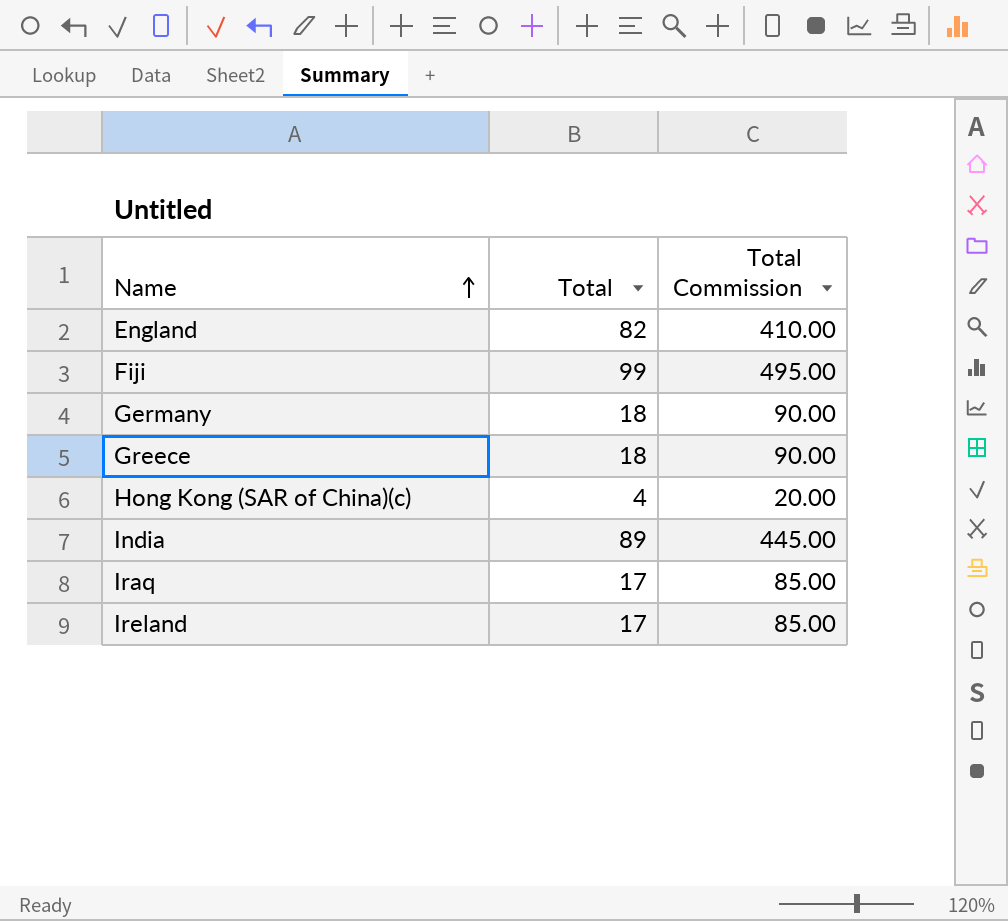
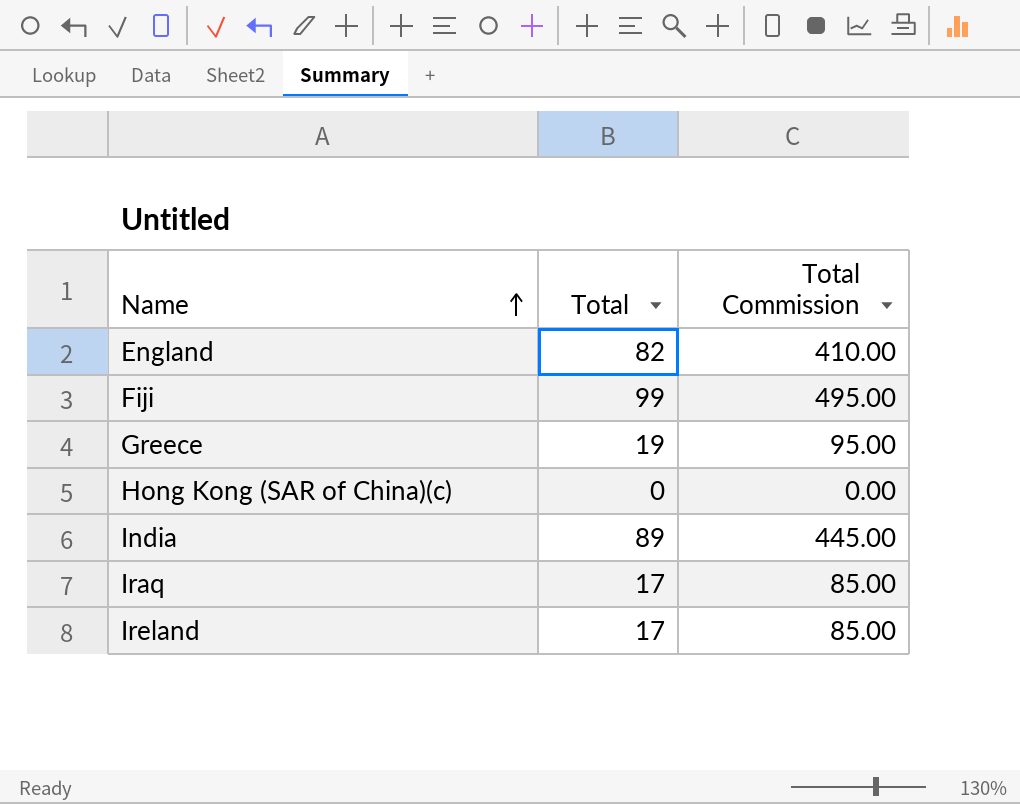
row Germany: 18 | 90.00 -> none
Greece | Total: 18 -> 19
Greece | Total Commission: 90.00 -> 95.00
Hong Kong (SAR of China)(c) | Total: 4 -> 0
Hong Kong (SAR of China)(c) | Total Commission: 20.00 -> 0.00

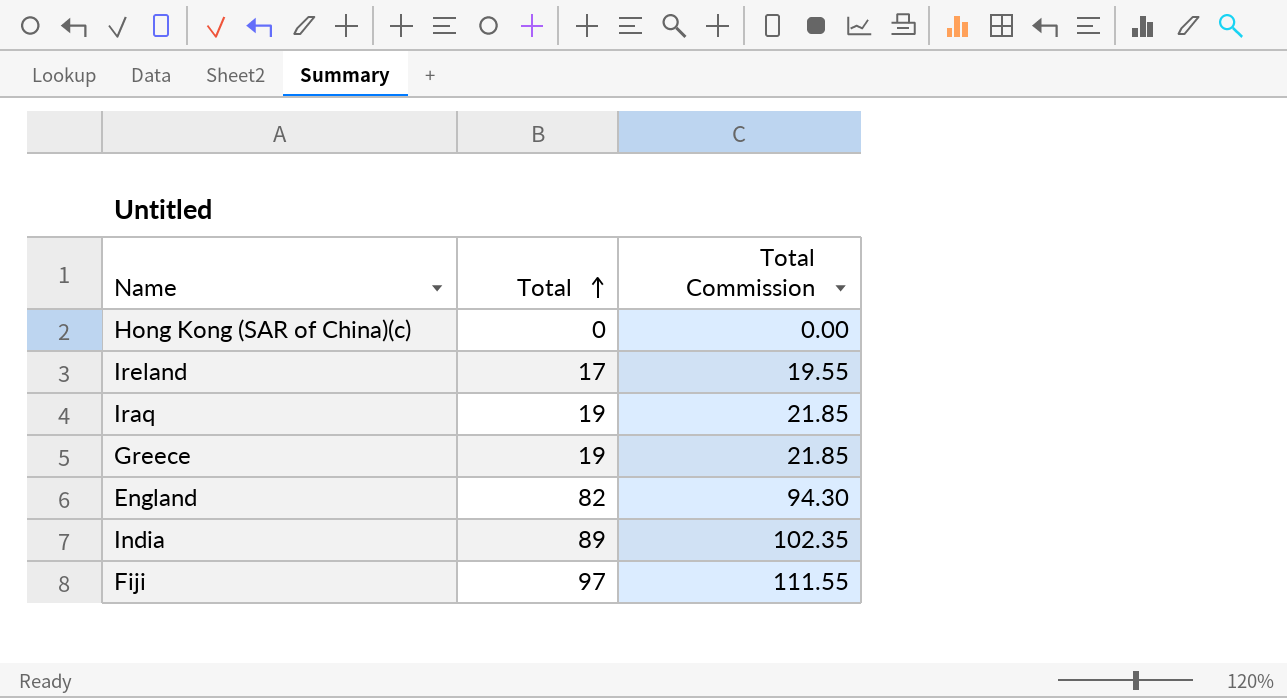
row order: Name ascending -> Total ascending
column Total Commission | formula: [Total] * 5 -> [Total] * 1.15
Iraq | Total: 17 -> 19
Fiji | Total: 99 -> 97

